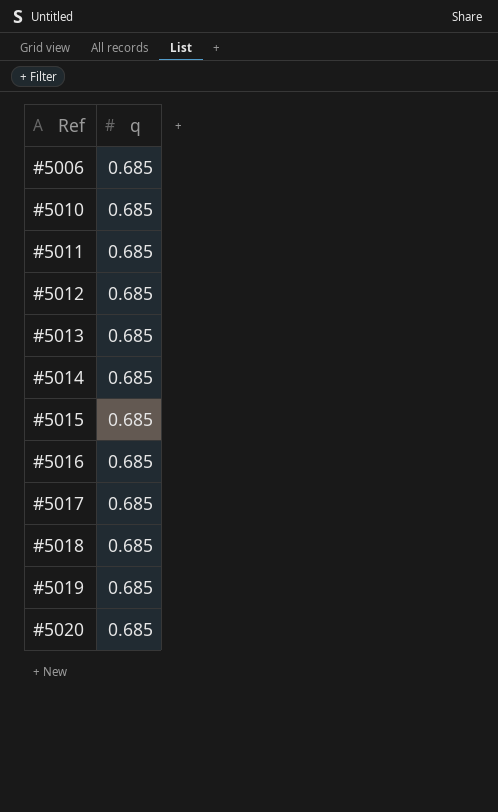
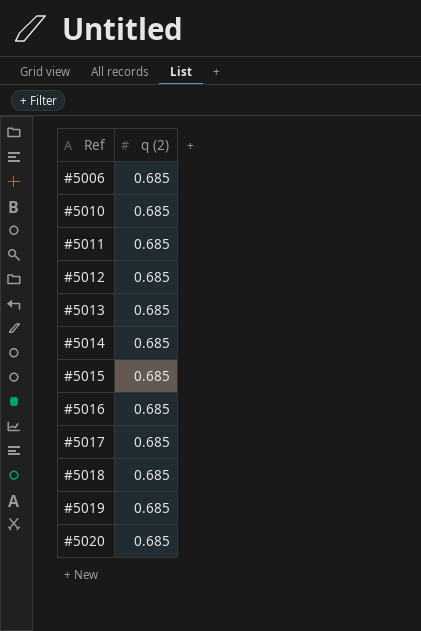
column name: q -> q (2)

